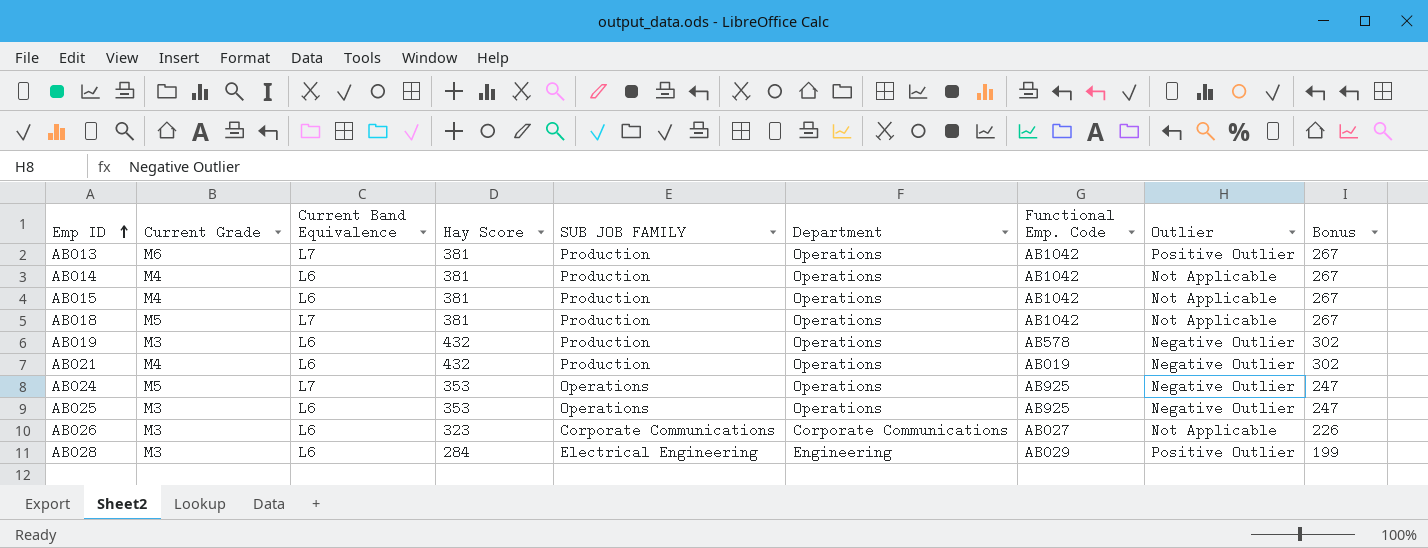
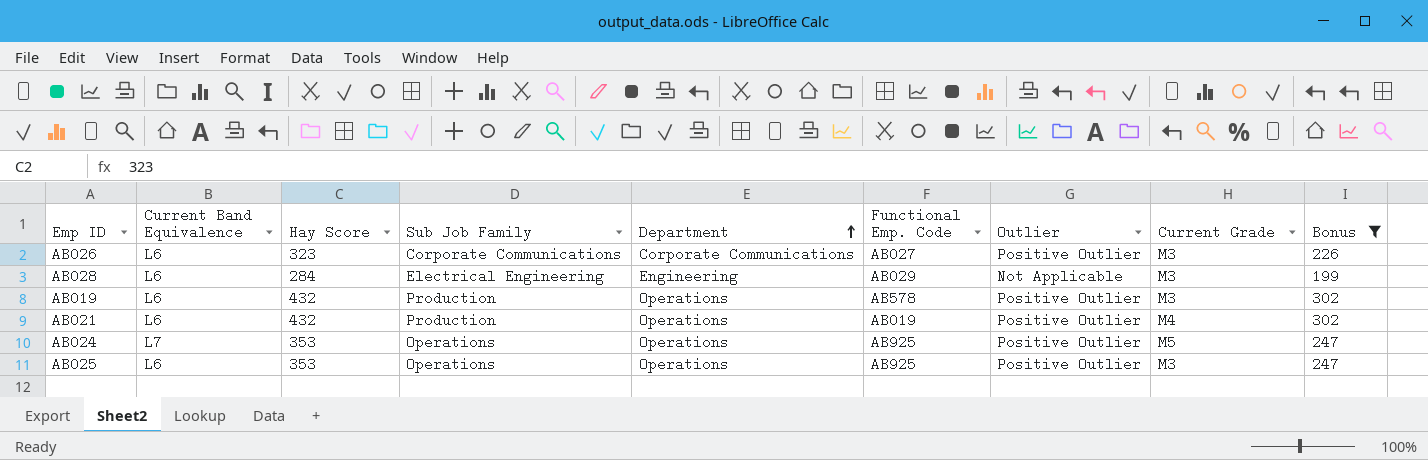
filter: none -> Bonus != 267
row order: Emp ID ascending -> Department ascending
column name: SUB JOB FAMILY -> Sub Job Family
column Current Grade | position: 2 -> 8
AB026 | Outlier: Not Applicable -> Positive Outlier
AB028 | Outlier: Positive Outlier -> Not Applicable
AB019 | Outlier: Negative Outlier -> Positive Outlier
AB021 | Outlier: Negative Outlier -> Positive Outlier
AB024 | Outlier: Negative Outlier -> Positive Outlier
AB025 | Outlier: Negative Outlier -> Positive Outlier

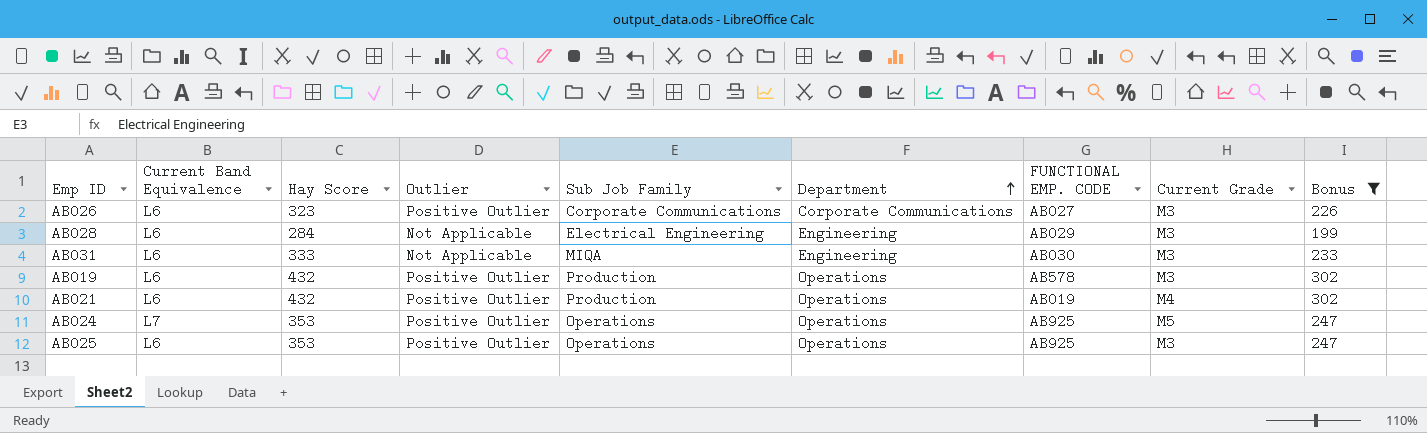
column Outlier | position: 7 -> 4
column name: Functional Emp. Code -> FUNCTIONAL EMP. CODE
row AB031: none -> L6 | 333 | Not Applicable | MIQA | Engineering | AB030 | M3 | 233

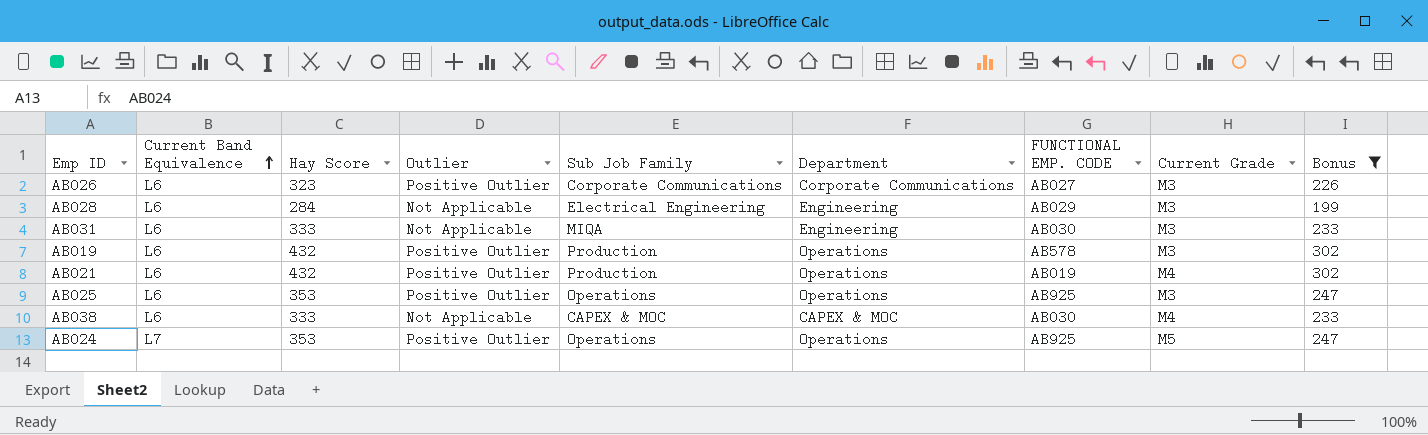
row order: Department ascending -> Current Band Equivalence ascending
row AB038: none -> L6 | 333 | Not Applicable | CAPEX & MOC | CAPEX & MOC | AB030 | M4 | 233

